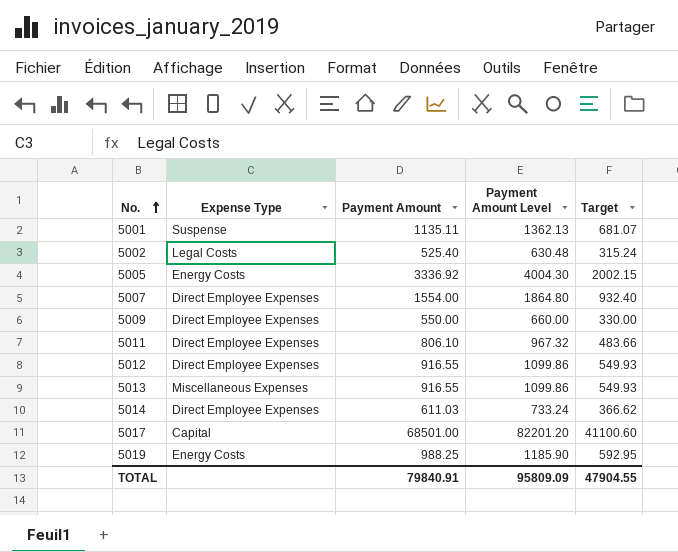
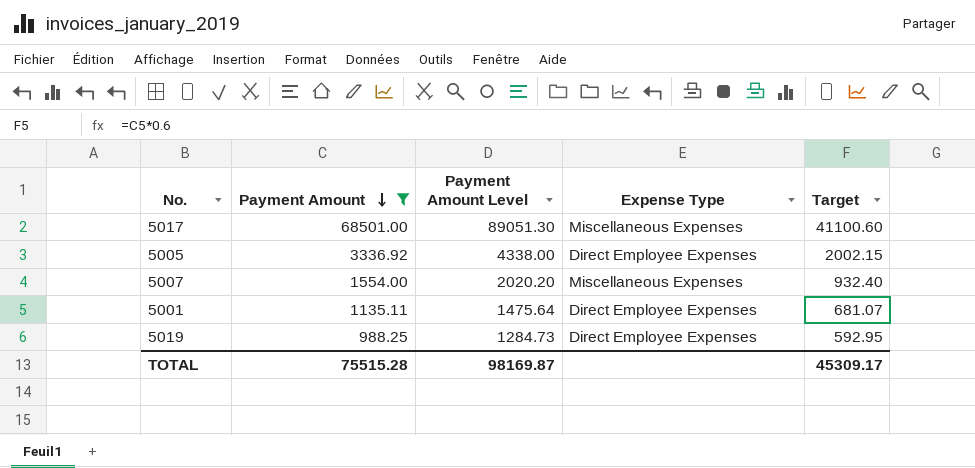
filter: none -> Payment Amount >= 988.25
row order: No. ascending -> Payment Amount descending
column Payment Amount Level | formula: [Payment Amount] * 1.2 -> [Payment Amount] * 1.3
column Expense Type | position: 2 -> 4
5017 | Expense Type: Capital -> Miscellaneous Expenses
5005 | Expense Type: Energy Costs -> Direct Employee Expenses
5007 | Expense Type: Direct Employee Expenses -> Miscellaneous Expenses
5001 | Expense Type: Suspense -> Direct Employee Expenses
5019 | Expense Type: Energy Costs -> Direct Employee Expenses
TOTAL | Payment Amount: 79840.91 -> 75515.28
TOTAL | Payment Amount Level: 95809.09 -> 98169.87
TOTAL | Target: 47904.55 -> 45309.17

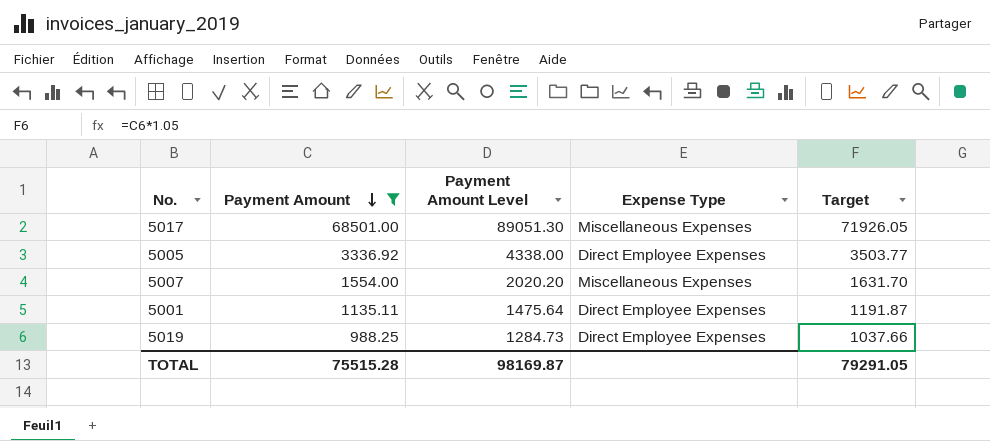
column Target | formula: [Payment Amount] * 0.6 -> [Payment Amount] * 1.05
TOTAL | Target: 45309.17 -> 79291.05

